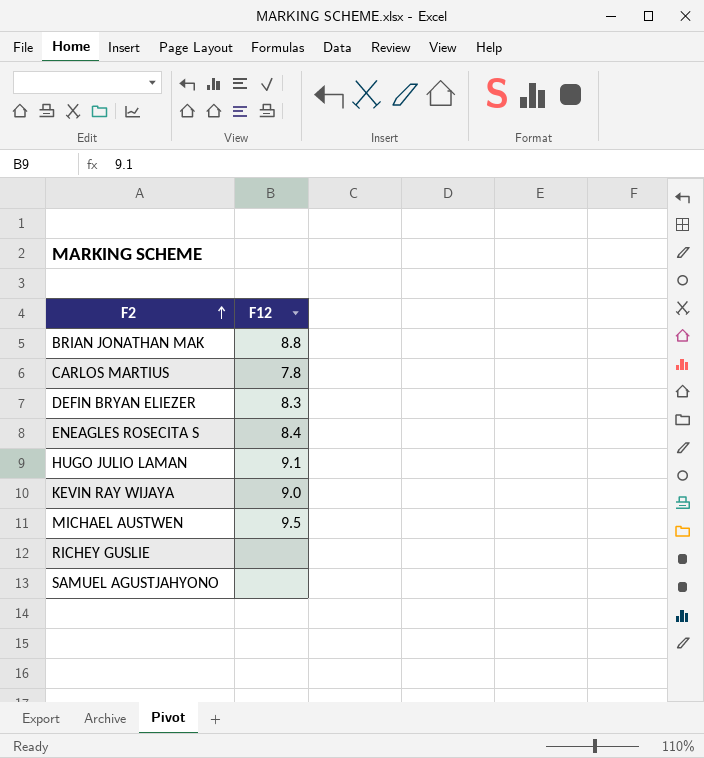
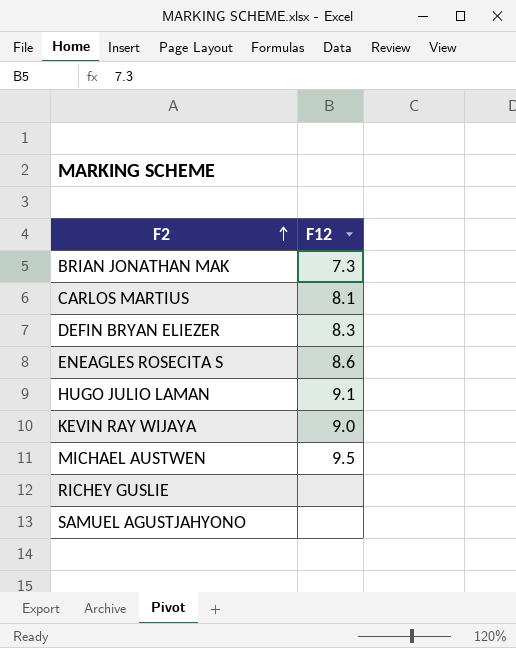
BRIAN JONATHAN MAK | F12: 8.8 -> 7.3
CARLOS MARTIUS | F12: 7.8 -> 8.1
ENEAGLES ROSECITA S | F12: 8.4 -> 8.6

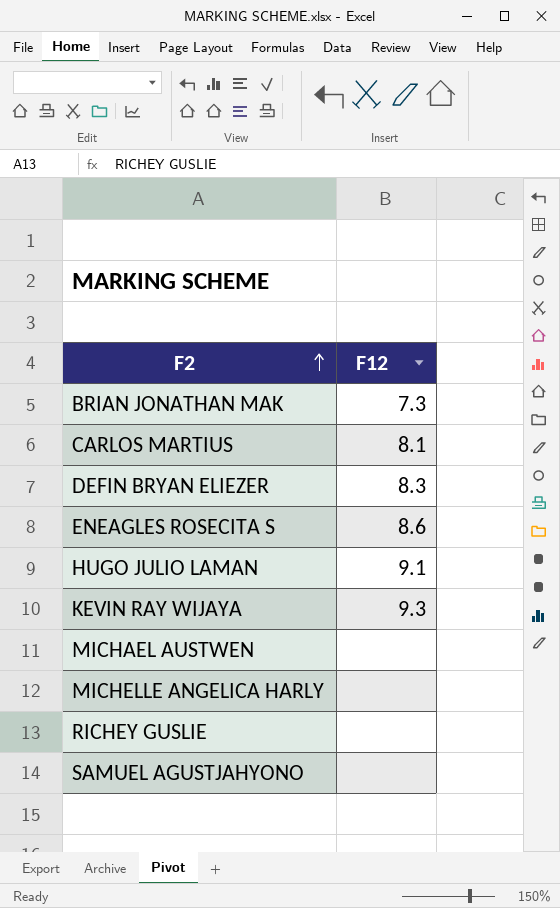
KEVIN RAY WIJAYA | F12: 9.0 -> 9.3
MICHAEL AUSTWEN | F12: 9.5 -> none
row MICHELLE ANGELICA HARLY: none -> none

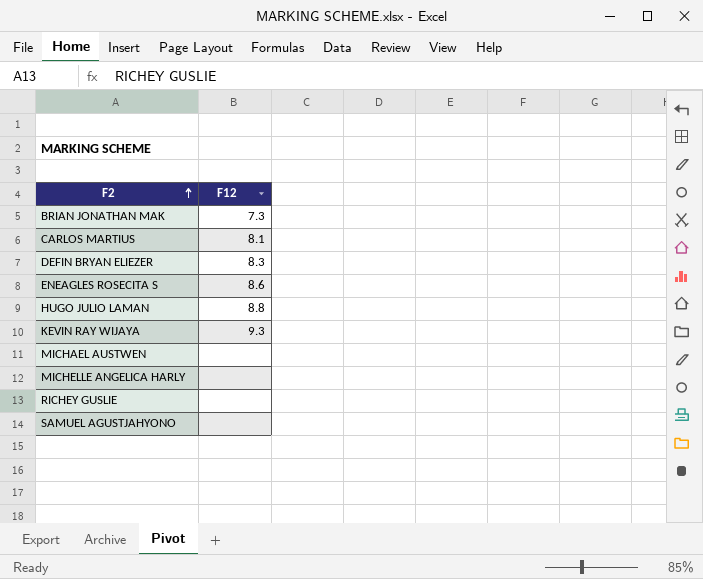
HUGO JULIO LAMAN | F12: 9.1 -> 8.8

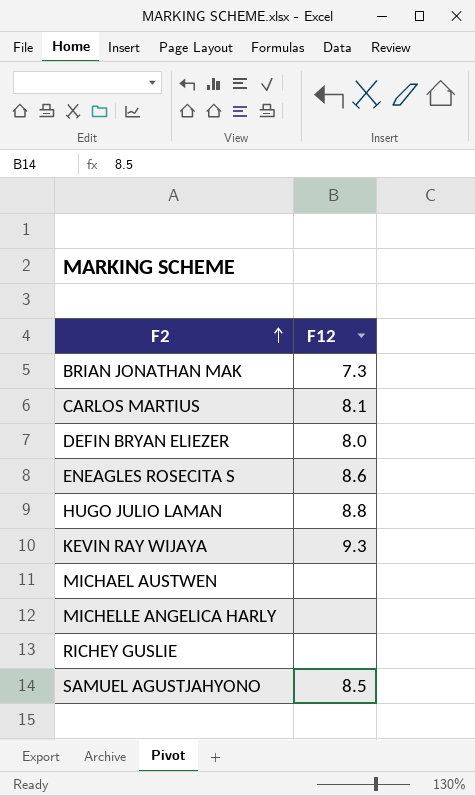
DEFIN BRYAN ELIEZER | F12: 8.3 -> 8.0
SAMUEL AGUSTJAHYONO | F12: none -> 8.5

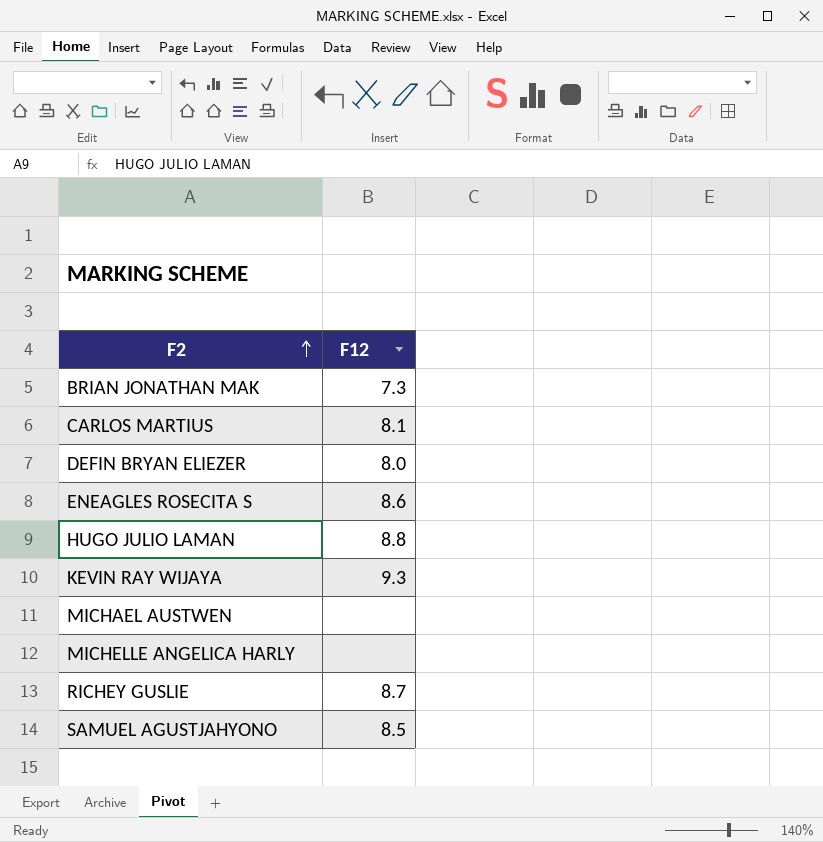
RICHEY GUSLIE | F12: none -> 8.7

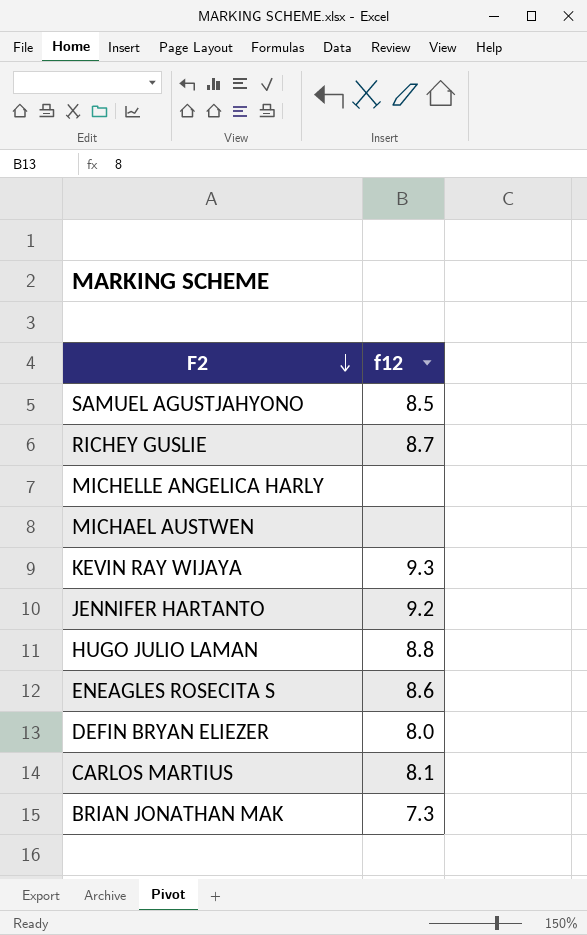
row order: F2 ascending -> F2 descending
column name: F12 -> f12
row JENNIFER HARTANTO: none -> 9.2

